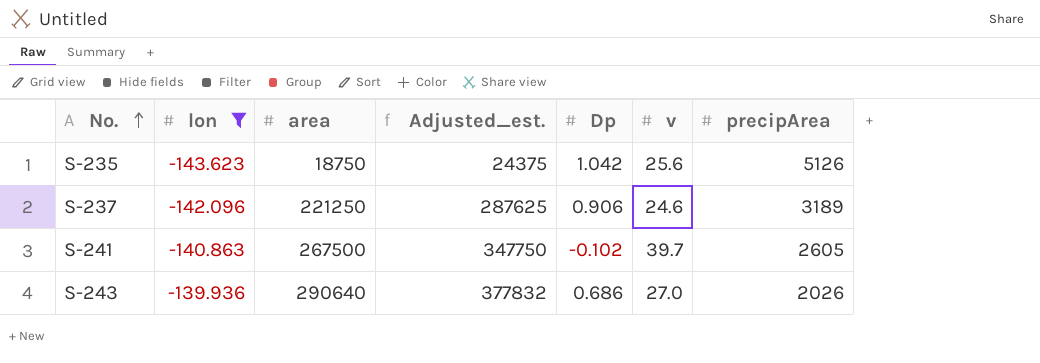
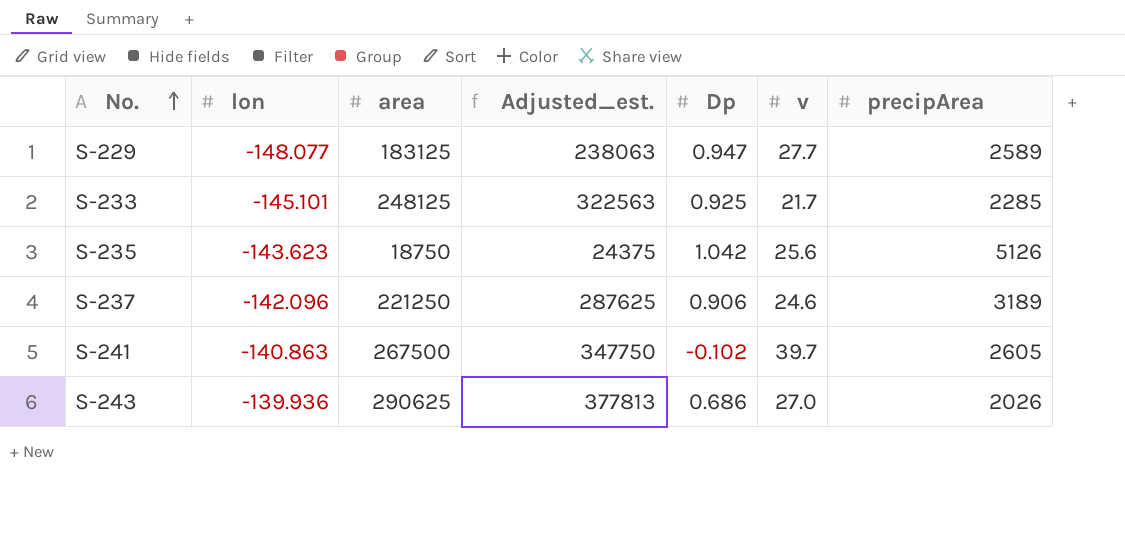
filter: lon >= -143.623 -> none
S-243 | area: 290640 -> 290625
S-243 | Adjusted_est.: 377832 -> 377813

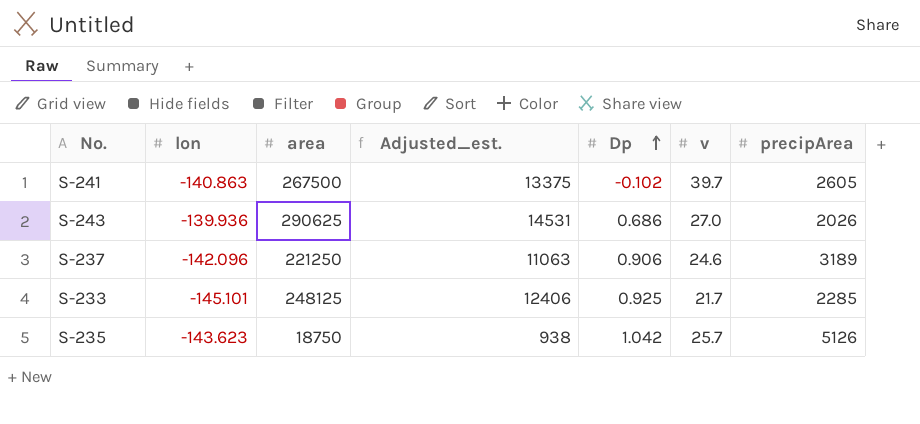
row order: No. ascending -> Dp ascending
column Adjusted_est. | formula: [area] * 1.3 -> [area] * 0.05
row S-229: -148.077 | 183125 | 238063 | 0.947 | 27.7 | 2589 -> none
S-235 | v: 25.6 -> 25.7

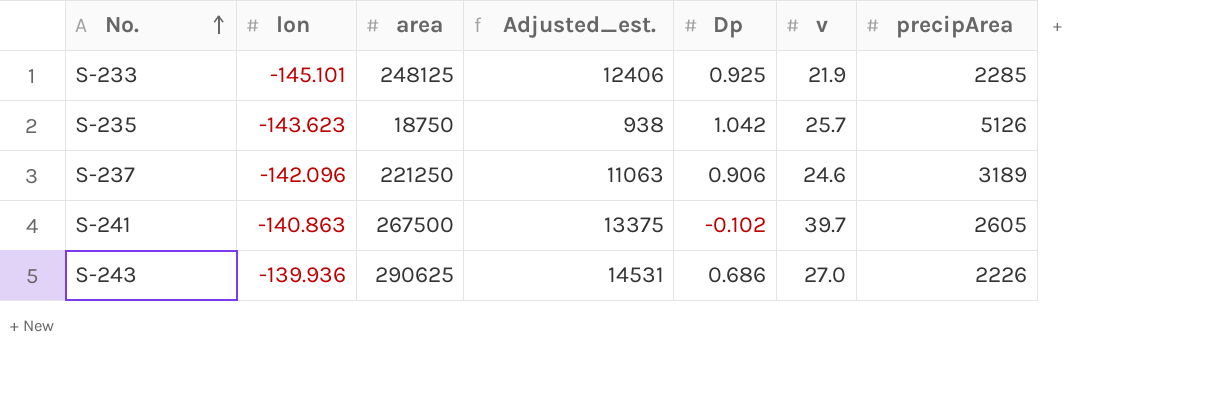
row order: Dp ascending -> No. ascending
S-233 | v: 21.7 -> 21.9
S-243 | precipArea: 2026 -> 2226

